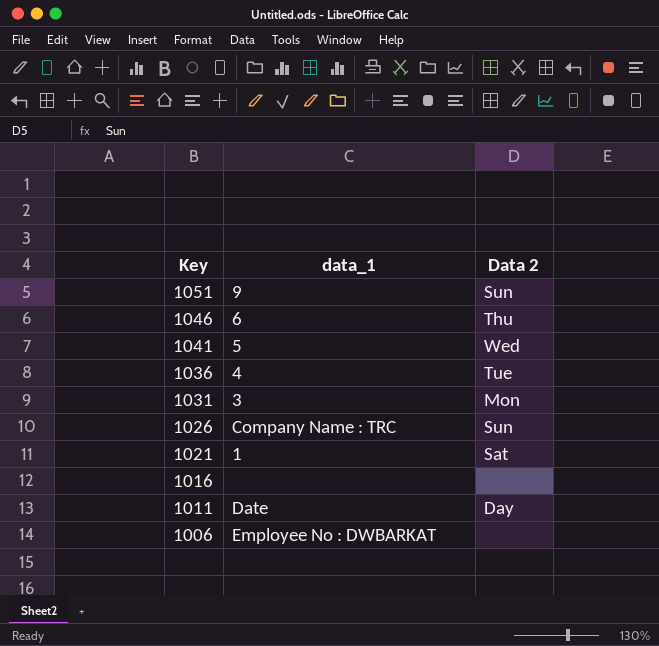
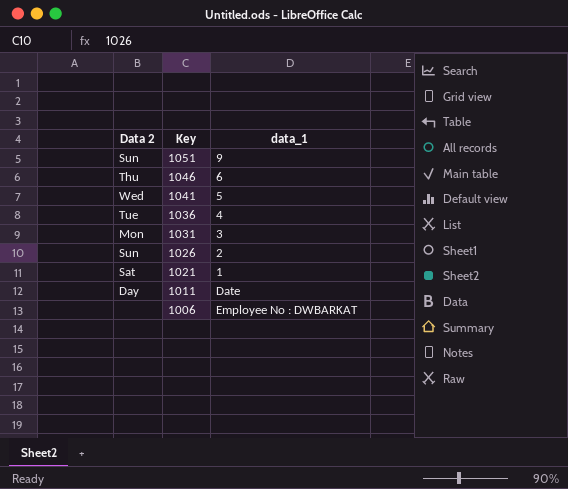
column Data 2 | position: 3 -> 1
row 1016: none | none -> none
1026 | data_1: Company Name : TRC -> 2

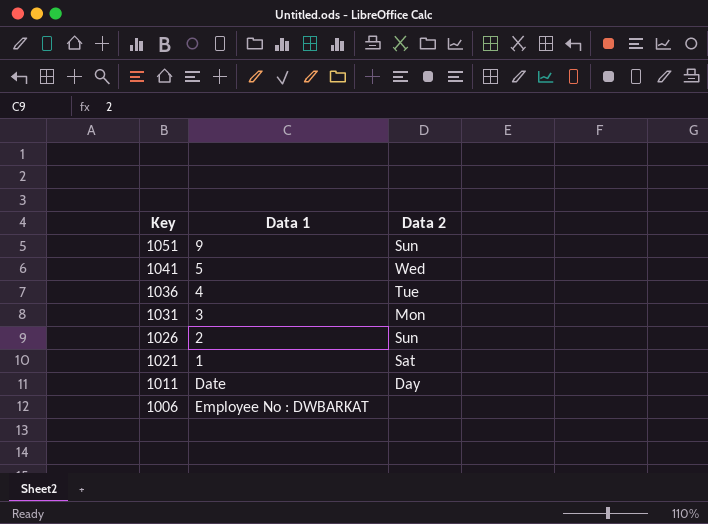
column name: data_1 -> Data 1
column Data 2 | position: 1 -> 3
row 1046: Thu | 6 -> none

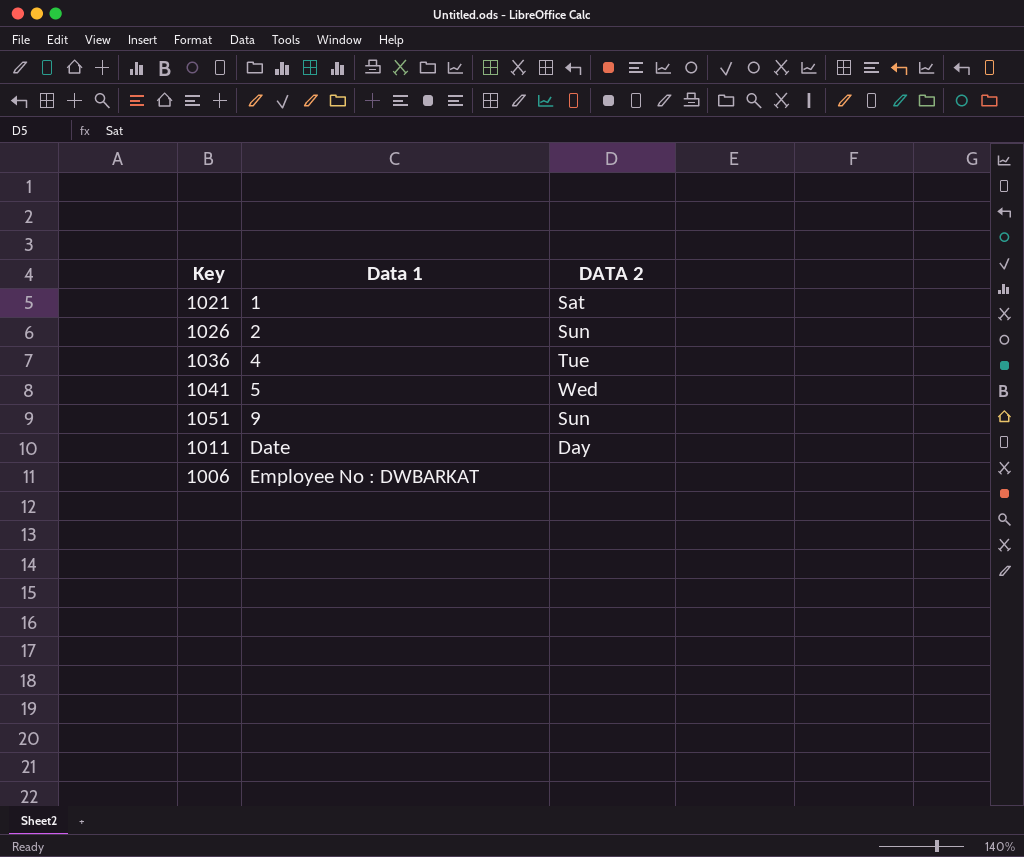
row order: Key descending -> Data 1 ascending
column name: Data 2 -> DATA 2
row 1031: 3 | Mon -> none

